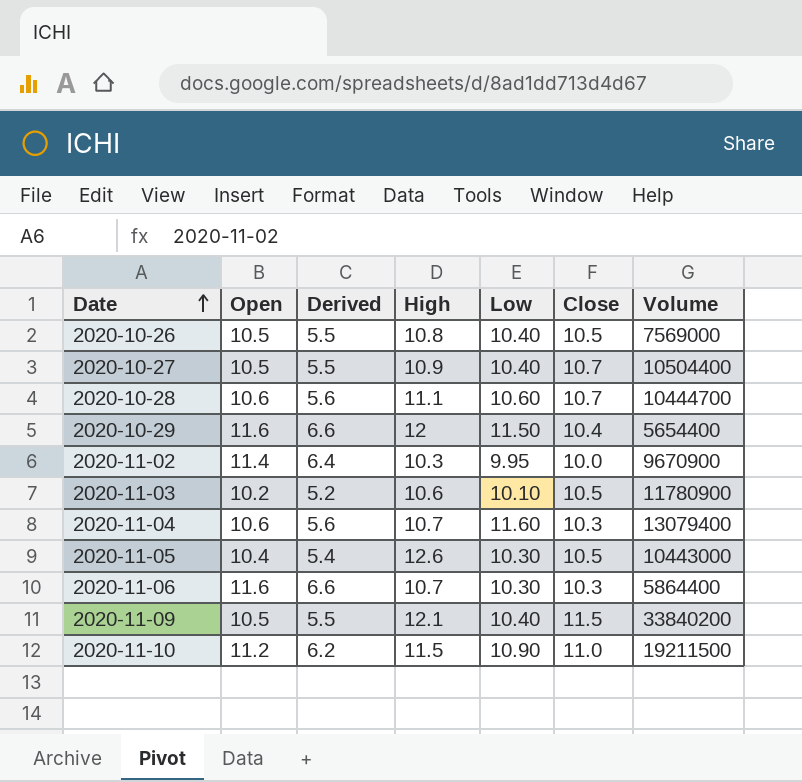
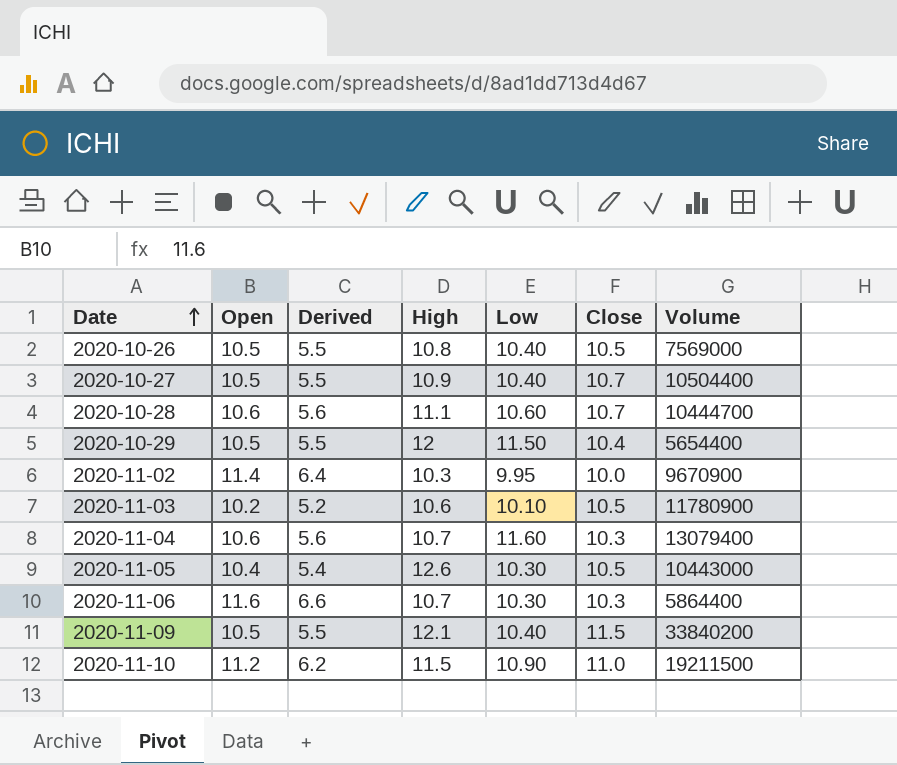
2020-10-29 | Open: 11.6 -> 10.5
2020-10-29 | Derived: 6.6 -> 5.5

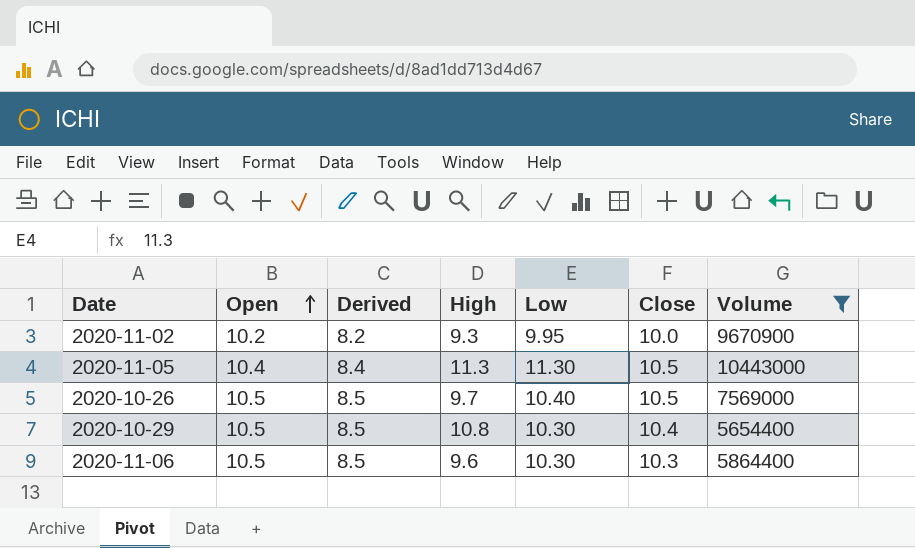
filter: none -> Volume <= 10443000
row order: Date ascending -> Open ascending
column Derived | formula: [Open] - 5 -> [Open] - 2
2020-11-02 | Open: 11.4 -> 10.2
2020-11-02 | High: 10.3 -> 9.3
2020-11-05 | High: 12.6 -> 11.3
2020-11-05 | Low: 10.30 -> 11.30
2020-10-26 | High: 10.8 -> 9.7
2020-10-29 | High: 12 -> 10.8
2020-10-29 | Low: 11.50 -> 10.30
2020-11-06 | Open: 11.6 -> 10.5
2020-11-06 | High: 10.7 -> 9.6

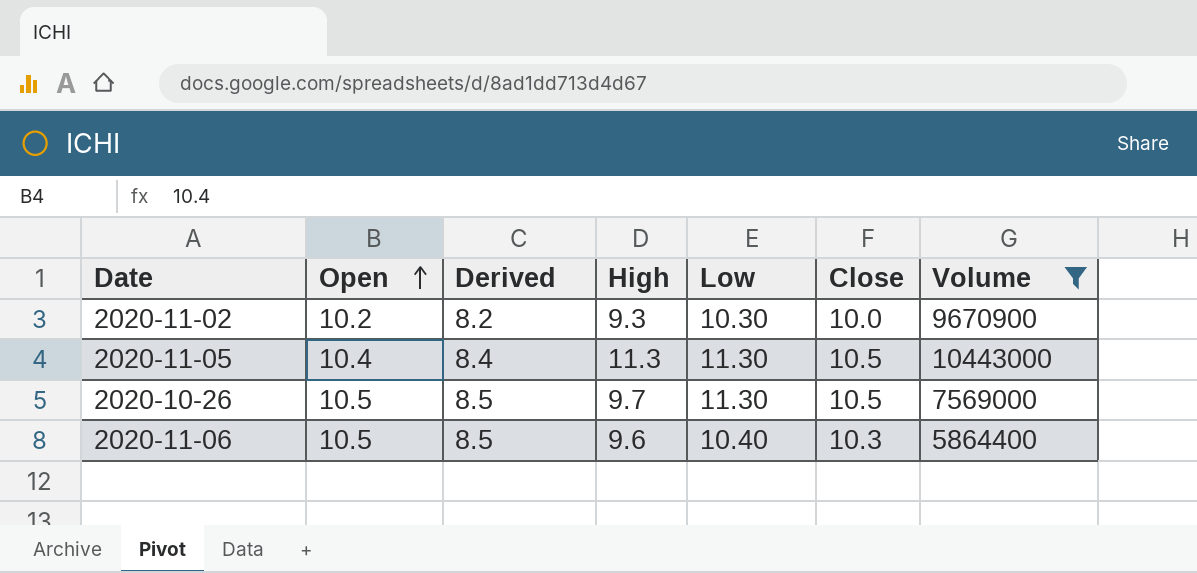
row 2020-10-29: 10.5 | 8.5 | 10.8 | 10.30 | 10.4 | 5654400 -> none
2020-11-02 | Low: 9.95 -> 10.30
2020-10-26 | Low: 10.40 -> 11.30
2020-11-06 | Low: 10.30 -> 10.40

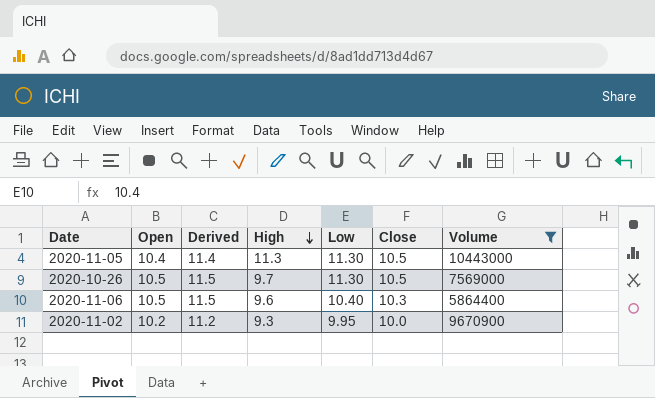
row order: Open ascending -> High descending
column Derived | formula: [Open] - 2 -> [Open] + 1
2020-11-02 | Low: 10.30 -> 9.95

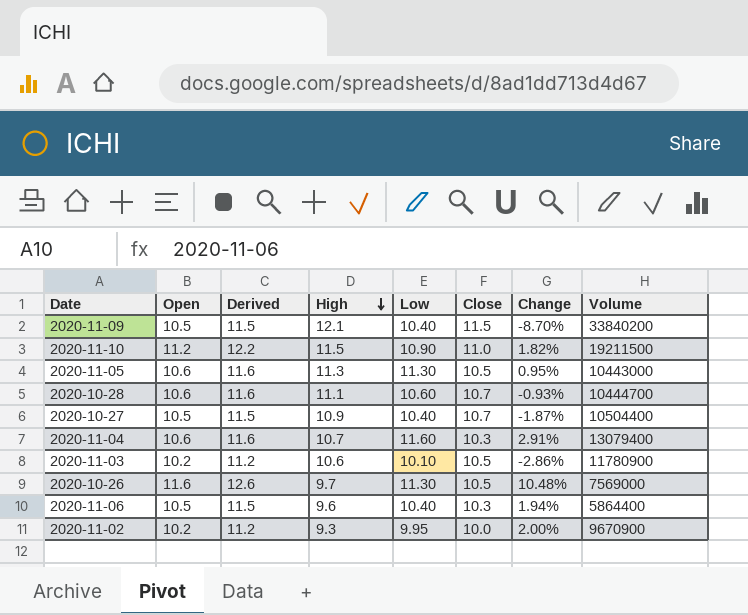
filter: Volume <= 10443000 -> none
column Change | formula: none -> ([Open] - [Close]) / [Close]
2020-11-05 | Open: 10.4 -> 10.6
2020-11-05 | Derived: 11.4 -> 11.6
2020-10-26 | Open: 10.5 -> 11.6
2020-10-26 | Derived: 11.5 -> 12.6

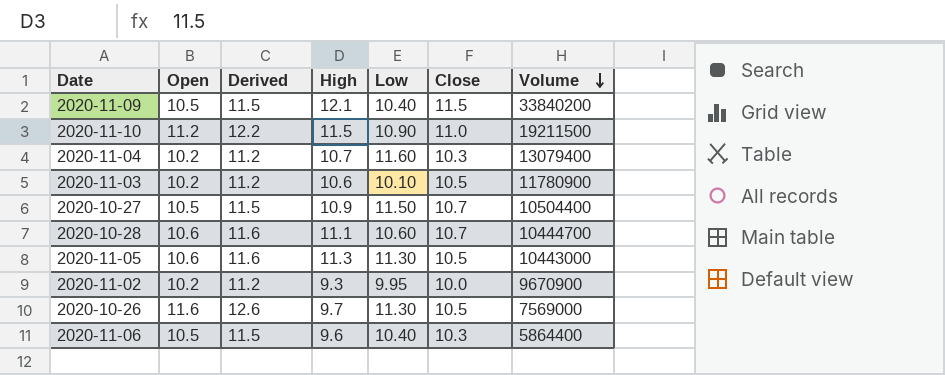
row order: High descending -> Volume descending
column Change | formula: ([Open] - [Close]) / [Close] -> none
2020-11-04 | Open: 10.6 -> 10.2
2020-11-04 | Derived: 11.6 -> 11.2
2020-10-27 | Low: 10.40 -> 11.50

